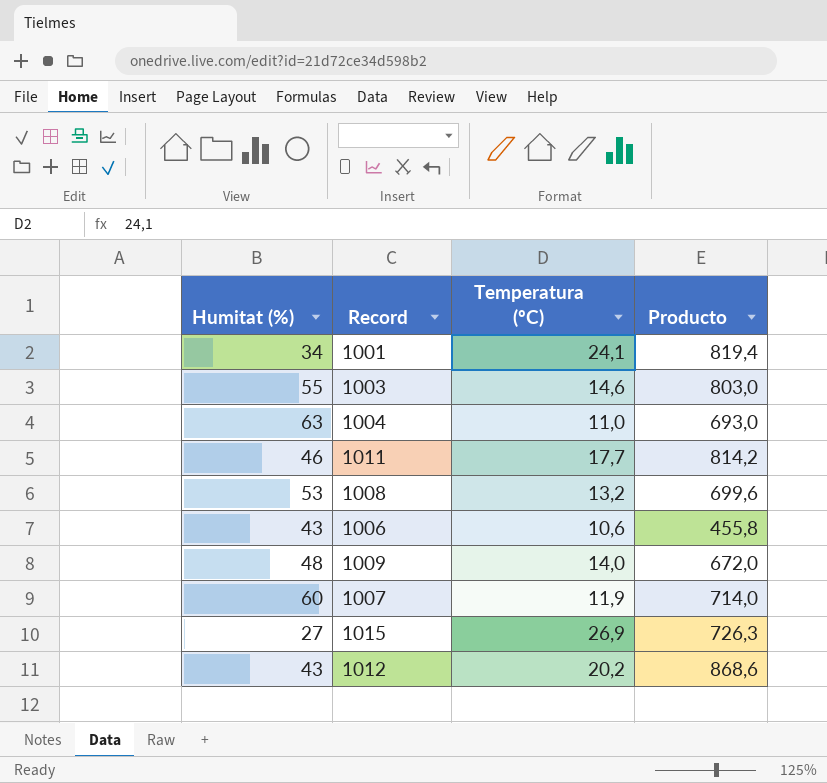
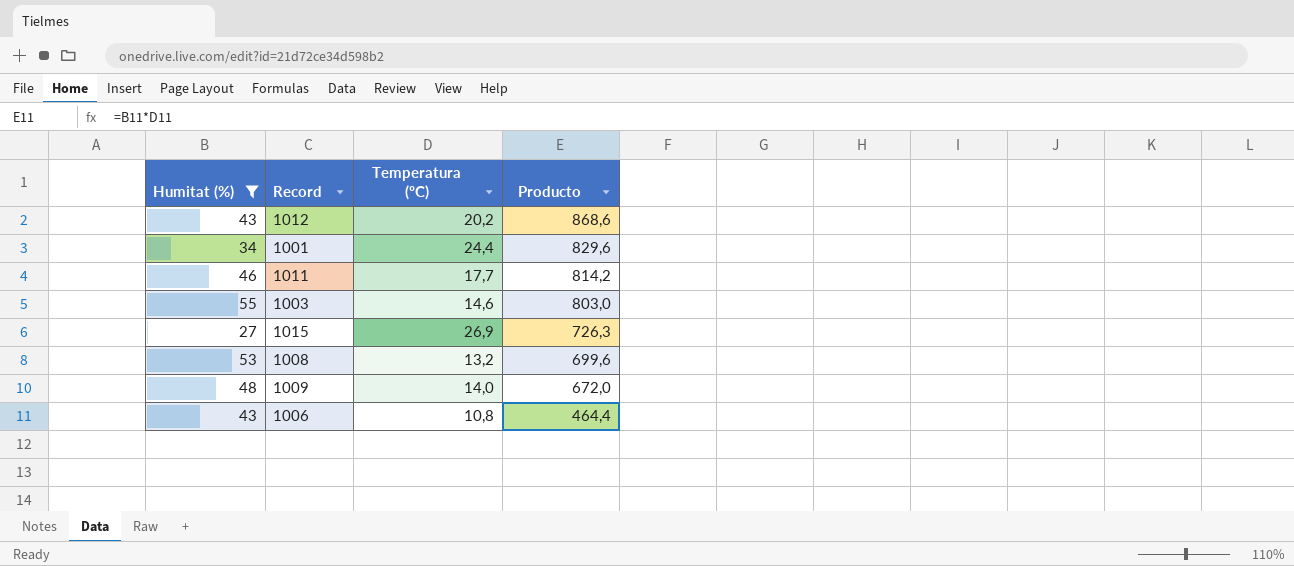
filter: none -> Humitat (%) <= 55
row order: none -> Producto descending
1001 | Temperatura (ºC): 24,1 -> 24,4
1001 | Producto: 819,4 -> 829,6
1006 | Temperatura (ºC): 10,6 -> 10,8
1006 | Producto: 455,8 -> 464,4

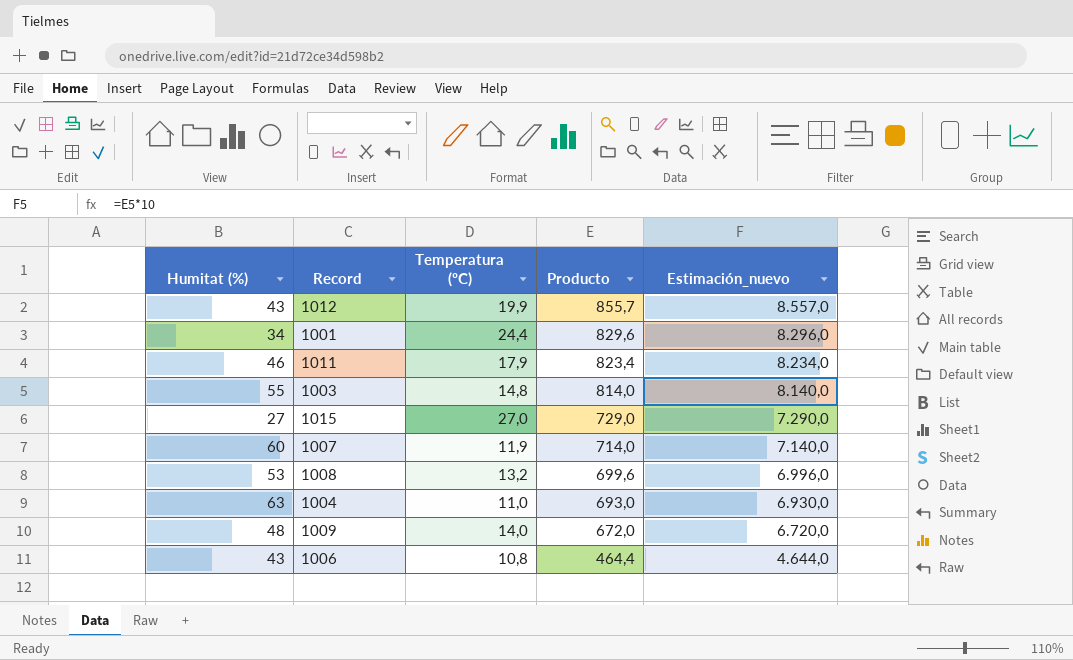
filter: Humitat (%) <= 55 -> none
column Estimación_nuevo | formula: none -> [Producto] * 10
1012 | Temperatura (ºC): 20,2 -> 19,9
1012 | Producto: 868,6 -> 855,7
1011 | Temperatura (ºC): 17,7 -> 17,9
1011 | Producto: 814,2 -> 823,4
1003 | Temperatura (ºC): 14,6 -> 14,8
1003 | Producto: 803,0 -> 814,0
1015 | Temperatura (ºC): 26,9 -> 27,0
1015 | Producto: 726,3 -> 729,0

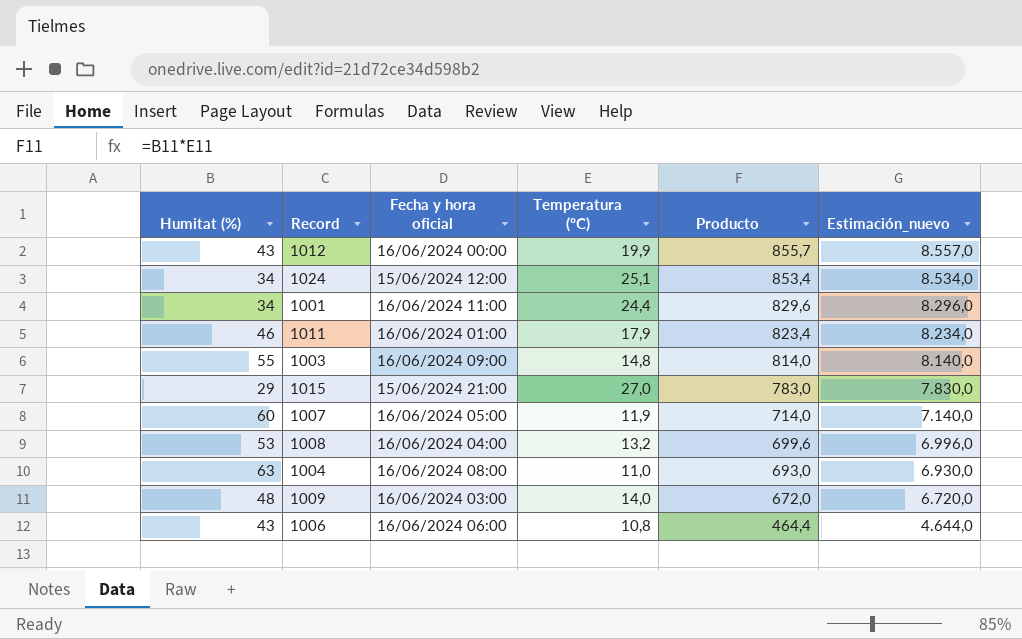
column Fecha y hora oficial | position: none -> 3
row 1024: none -> 34 | 15/06/2024 12:00 | 25,1 | 853,4 | 8.534,0
1015 | Humitat (%): 27 -> 29
1015 | Producto: 729,0 -> 783,0
1015 | Estimación_nuevo: 7.290,0 -> 7.830,0

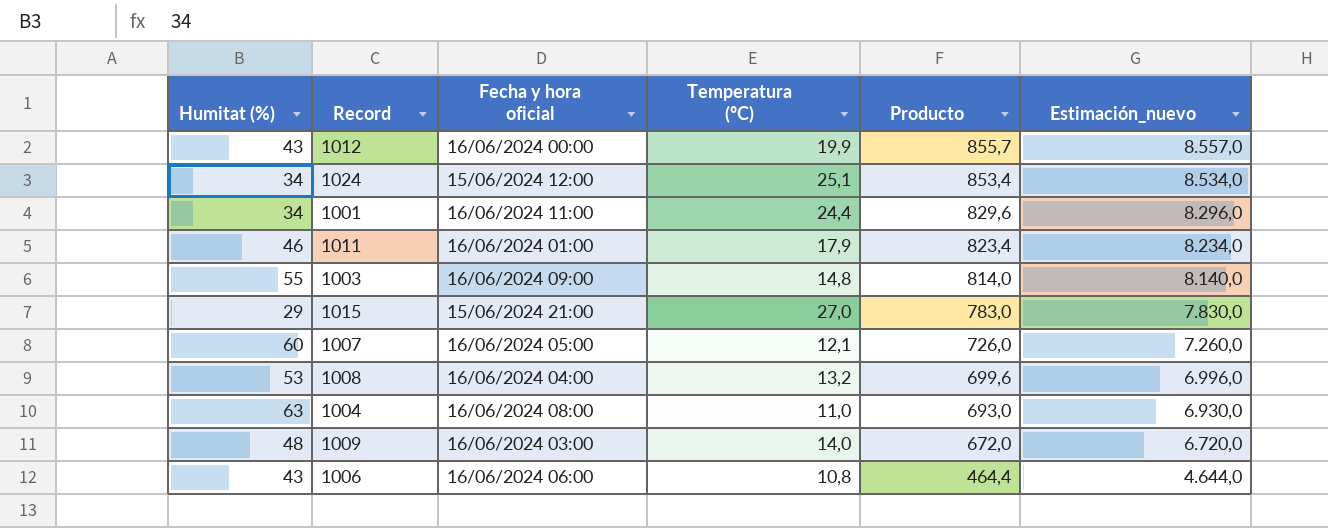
1007 | Temperatura (ºC): 11,9 -> 12,1
1007 | Producto: 714,0 -> 726,0
1007 | Estimación_nuevo: 7.140,0 -> 7.260,0

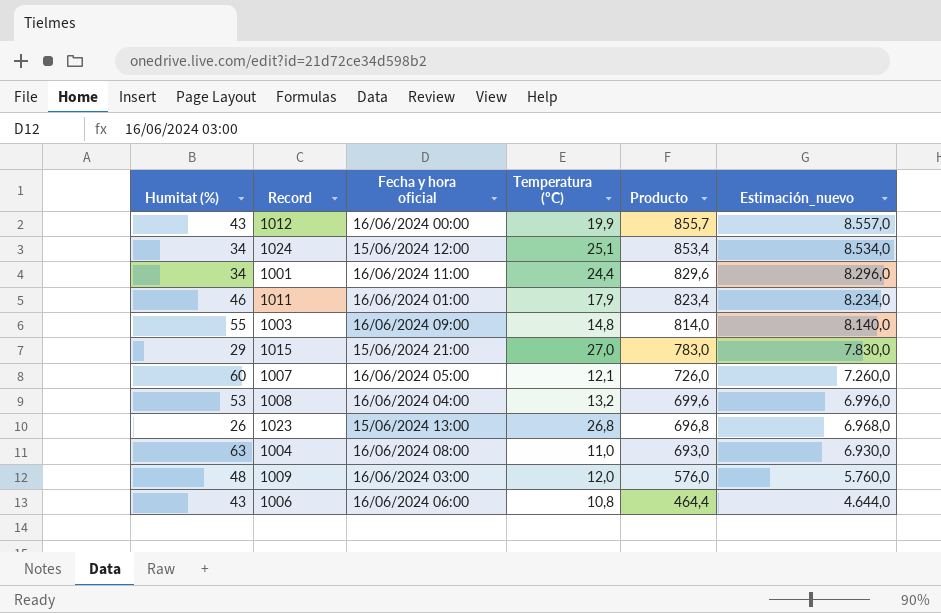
row 1023: none -> 26 | 15/06/2024 13:00 | 26,8 | 696,8 | 6.968,0
1009 | Temperatura (ºC): 14,0 -> 12,0
1009 | Producto: 672,0 -> 576,0
1009 | Estimación_nuevo: 6.720,0 -> 5.760,0

